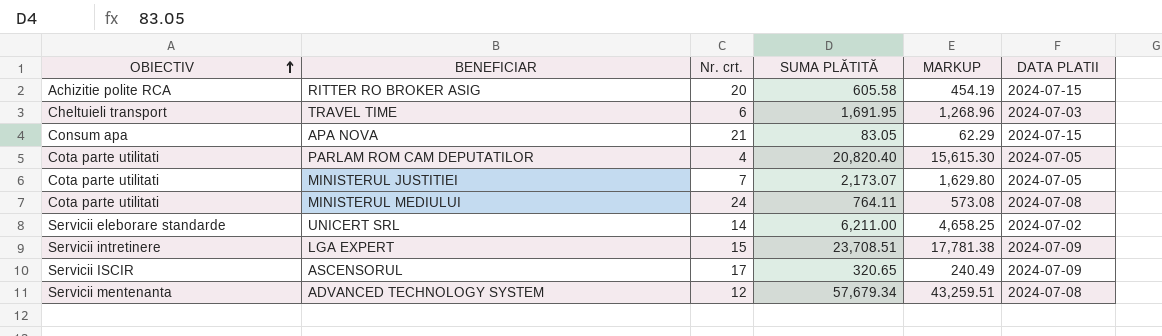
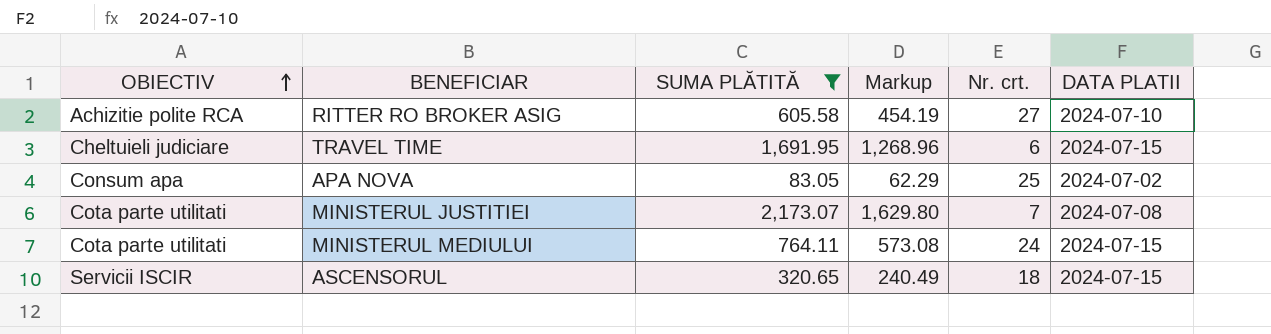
filter: none -> SUMA PLĂTITĂ <= 2,173.07
column name: MARKUP -> Markup
column Nr. crt. | position: 3 -> 5
RITTER RO BROKER ASIG | Nr. crt.: 20 -> 27
RITTER RO BROKER ASIG | DATA PLATII: 2024-07-15 -> 2024-07-10
TRAVEL TIME | OBIECTIV: Cheltuieli transport -> Cheltuieli judiciare
TRAVEL TIME | DATA PLATII: 2024-07-03 -> 2024-07-15
APA NOVA | Nr. crt.: 21 -> 25
APA NOVA | DATA PLATII: 2024-07-15 -> 2024-07-02
MINISTERUL JUSTITIEI | DATA PLATII: 2024-07-05 -> 2024-07-08
MINISTERUL MEDIULUI | DATA PLATII: 2024-07-08 -> 2024-07-15
ASCENSORUL | Nr. crt.: 17 -> 18
ASCENSORUL | DATA PLATII: 2024-07-09 -> 2024-07-15

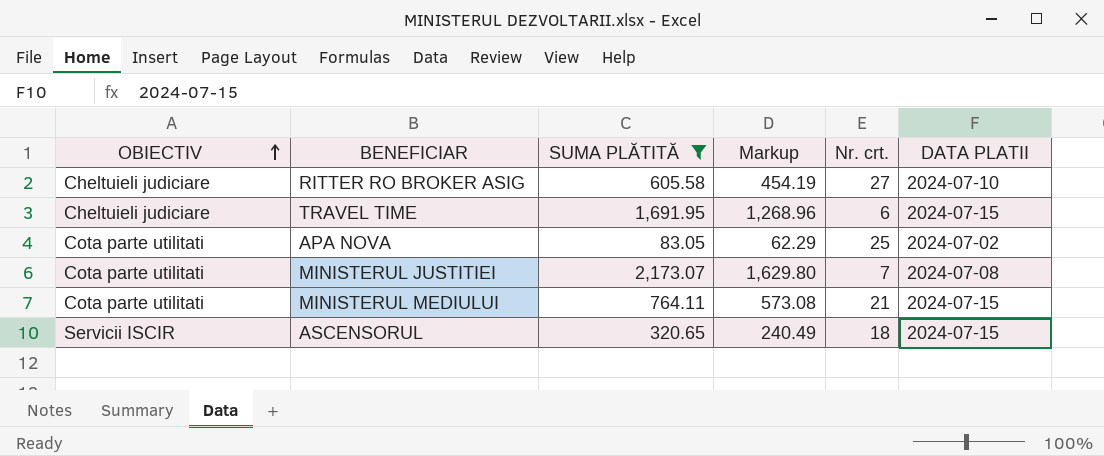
RITTER RO BROKER ASIG | OBIECTIV: Achizitie polite RCA -> Cheltuieli judiciare
APA NOVA | OBIECTIV: Consum apa -> Cota parte utilitati
MINISTERUL MEDIULUI | Nr. crt.: 24 -> 21

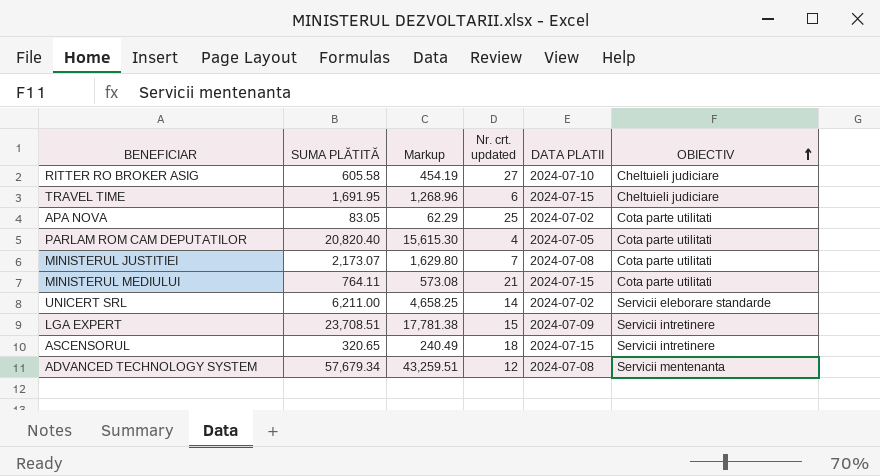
filter: SUMA PLĂTITĂ <= 2,173.07 -> none
column name: Nr. crt. -> Nr. crt. updated
column OBIECTIV | position: 1 -> 6
ASCENSORUL | OBIECTIV: Servicii ISCIR -> Servicii intretinere

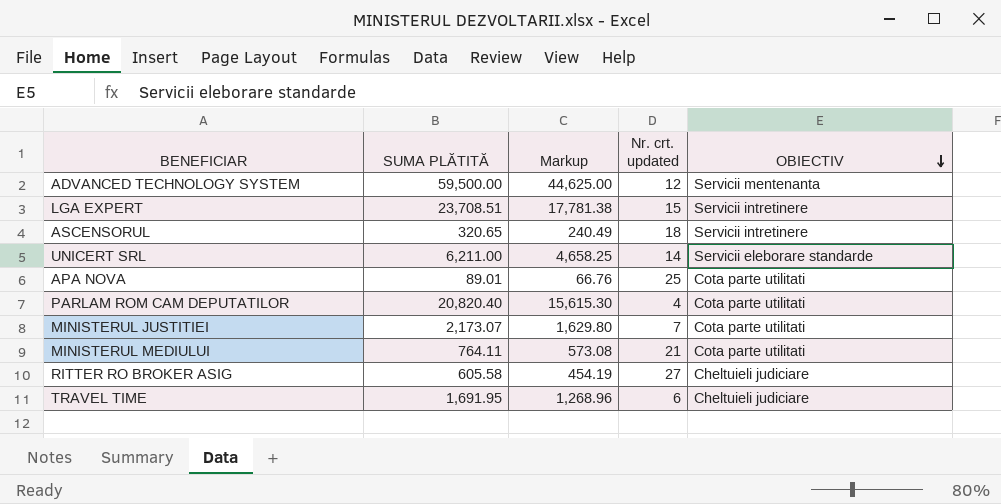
row order: OBIECTIV ascending -> OBIECTIV descending
column DATA PLATII | position: 5 -> none
ADVANCED TECHNOLOGY SYSTEM | SUMA PLĂTITĂ: 57,679.34 -> 59,500.00
ADVANCED TECHNOLOGY SYSTEM | Markup: 43,259.51 -> 44,625.00
APA NOVA | SUMA PLĂTITĂ: 83.05 -> 89.01
APA NOVA | Markup: 62.29 -> 66.76

